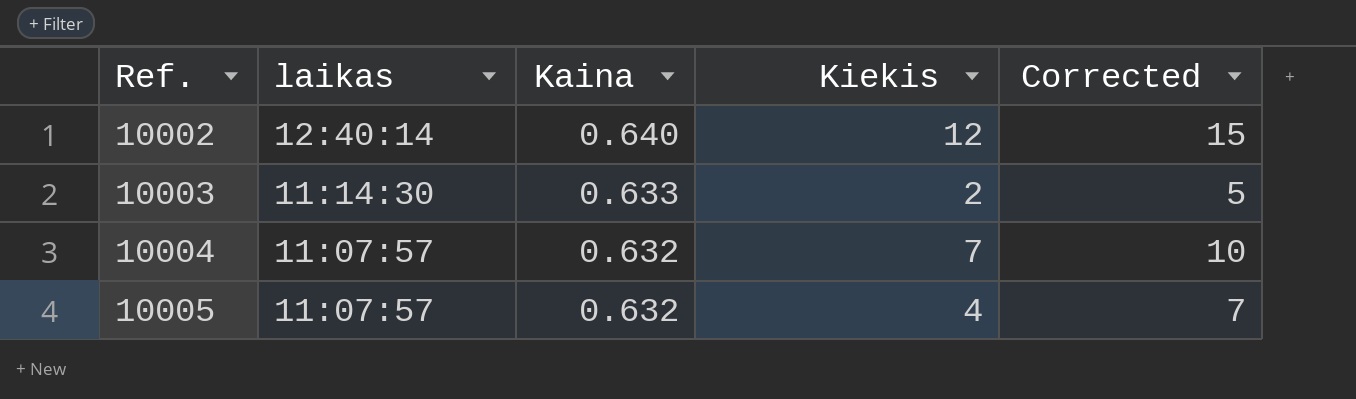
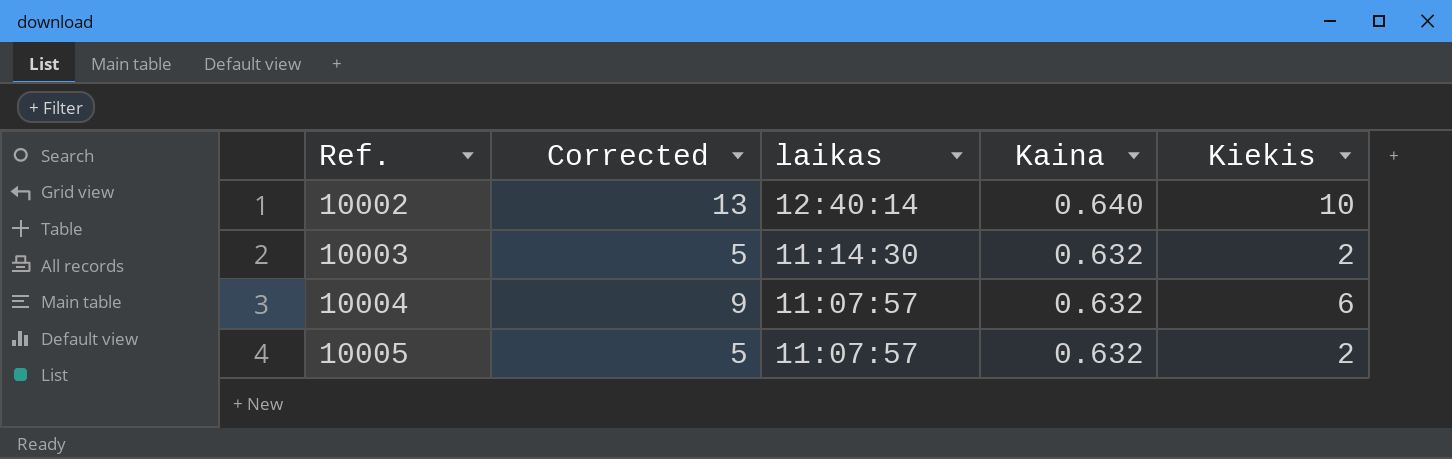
column Corrected | position: 5 -> 2
10002 | Corrected: 15 -> 13
10002 | Kiekis: 12 -> 10
10003 | Kaina: 0.633 -> 0.632
10004 | Corrected: 10 -> 9
10004 | Kiekis: 7 -> 6
10005 | Corrected: 7 -> 5
10005 | Kiekis: 4 -> 2

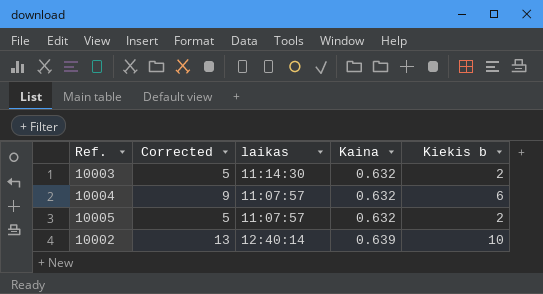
row order: Ref. ascending -> Kaina ascending
column name: Kiekis -> Kiekis b
10002 | Kaina: 0.640 -> 0.639

